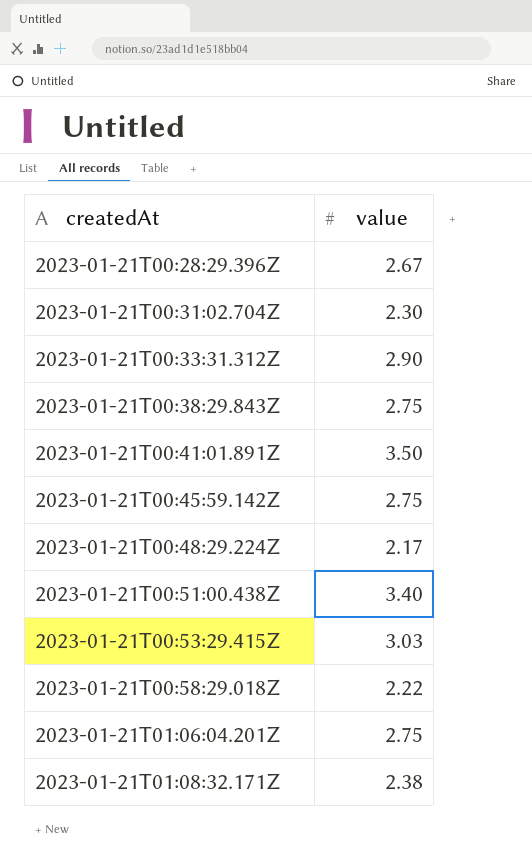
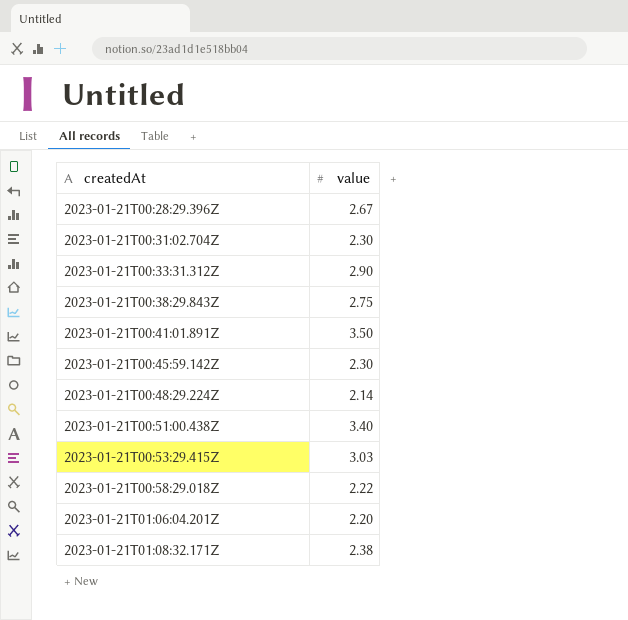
2023-01-21T00:45:59.142Z | value: 2.75 -> 2.30
2023-01-21T00:48:29.224Z | value: 2.17 -> 2.14
2023-01-21T01:06:04.201Z | value: 2.75 -> 2.20

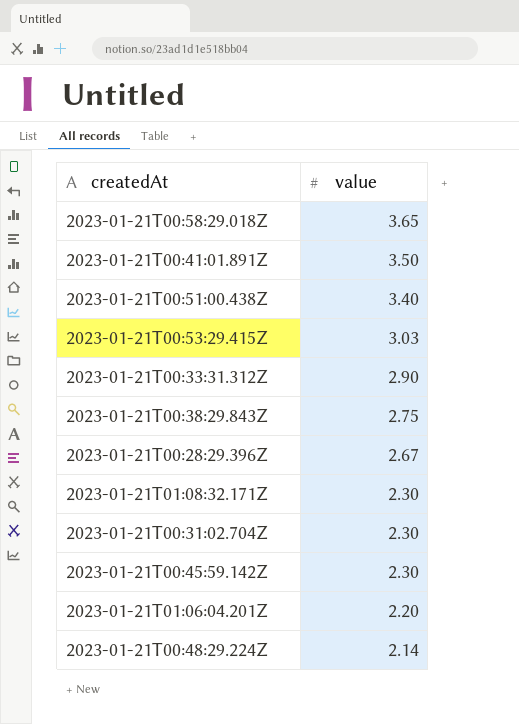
row order: createdAt ascending -> value descending
2023-01-21T00:58:29.018Z | value: 2.22 -> 3.65
2023-01-21T01:08:32.171Z | value: 2.38 -> 2.30

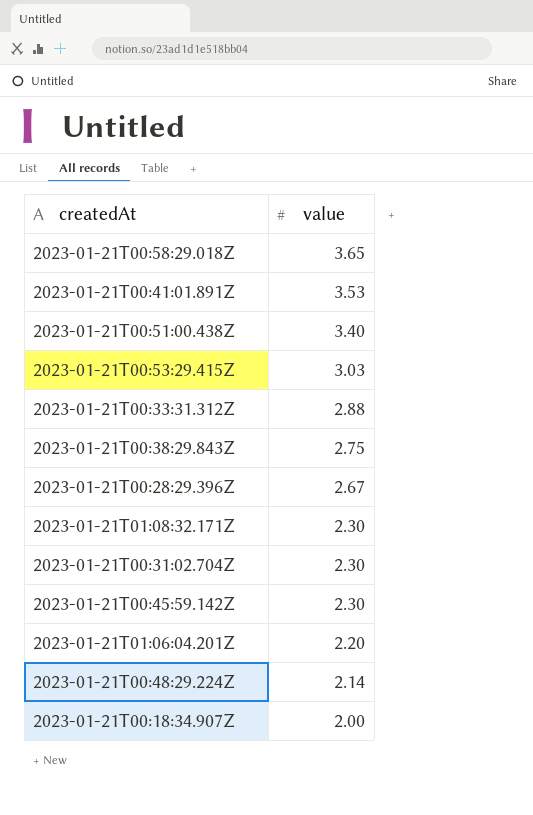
2023-01-21T00:41:01.891Z | value: 3.50 -> 3.53
2023-01-21T00:33:31.312Z | value: 2.90 -> 2.88
row 2023-01-21T00:18:34.907Z: none -> 2.00

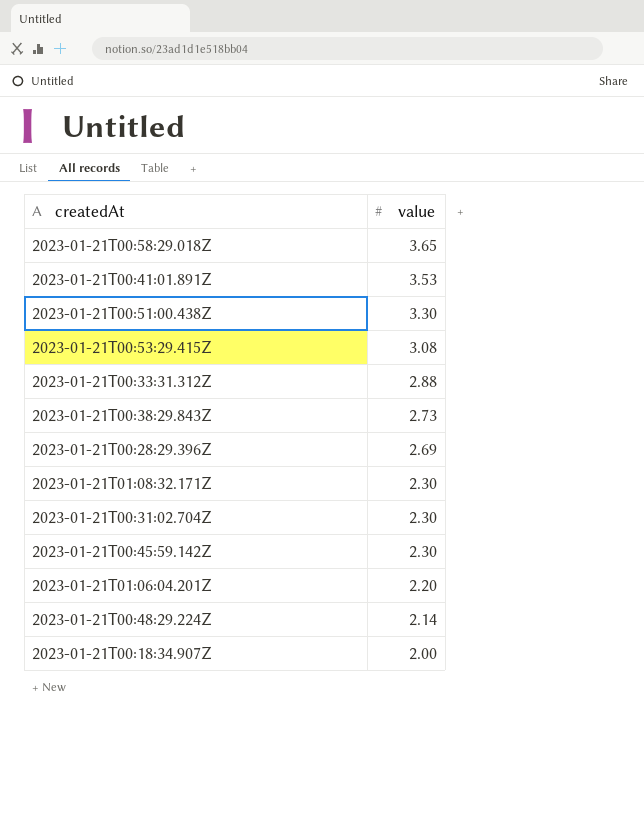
2023-01-21T00:51:00.438Z | value: 3.40 -> 3.30
2023-01-21T00:53:29.415Z | value: 3.03 -> 3.08
2023-01-21T00:38:29.843Z | value: 2.75 -> 2.73
2023-01-21T00:28:29.396Z | value: 2.67 -> 2.69

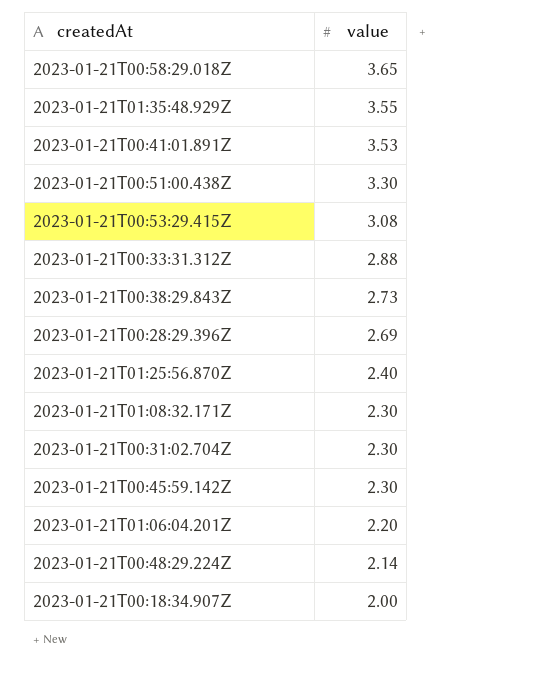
row 2023-01-21T01:35:48.929Z: none -> 3.55
row 2023-01-21T01:25:56.870Z: none -> 2.40

